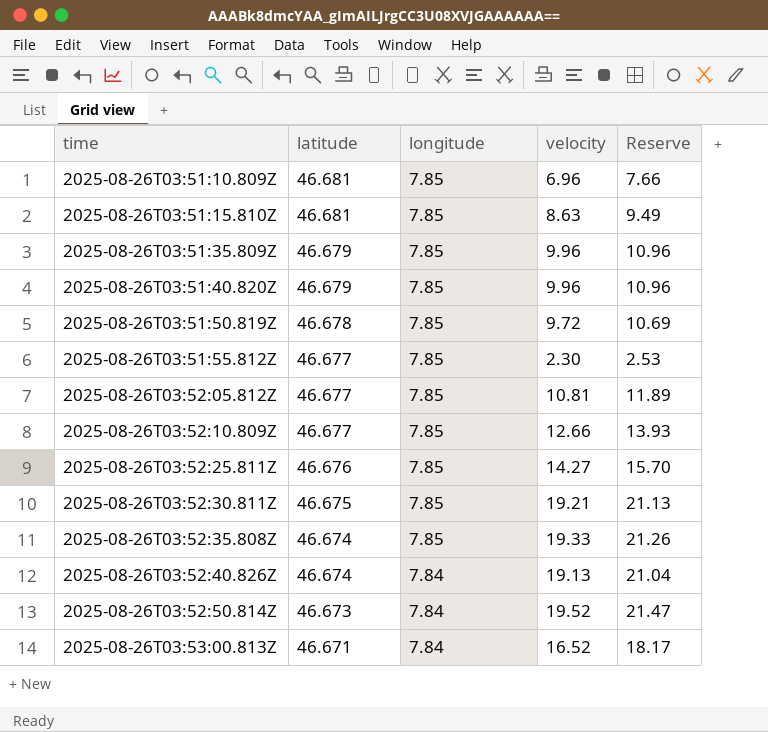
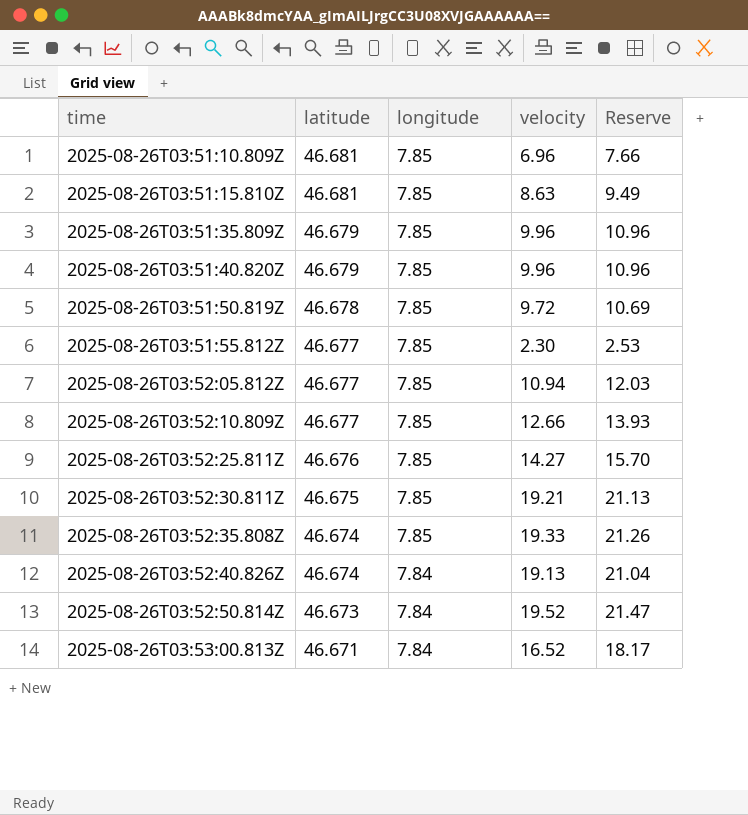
2025-08-26T03:52:05.812Z | velocity: 10.81 -> 10.94
2025-08-26T03:52:05.812Z | Reserve: 11.89 -> 12.03

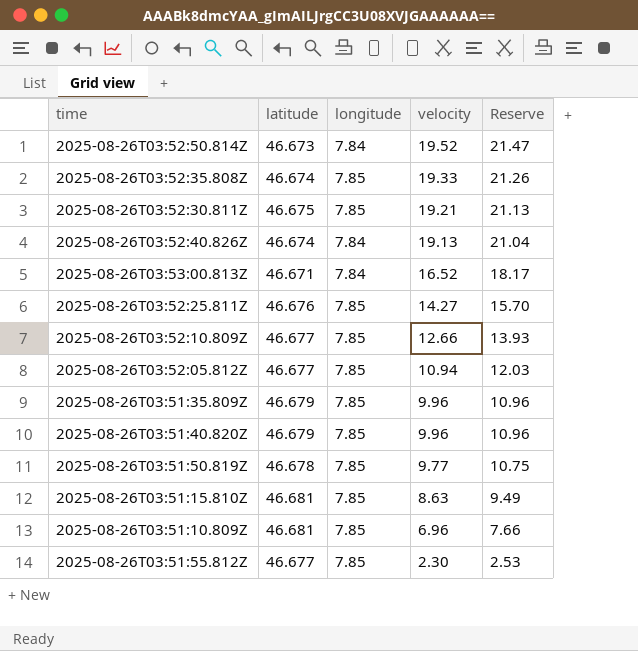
row order: time ascending -> velocity descending
2025-08-26T03:51:50.819Z | velocity: 9.72 -> 9.77
2025-08-26T03:51:50.819Z | Reserve: 10.69 -> 10.75

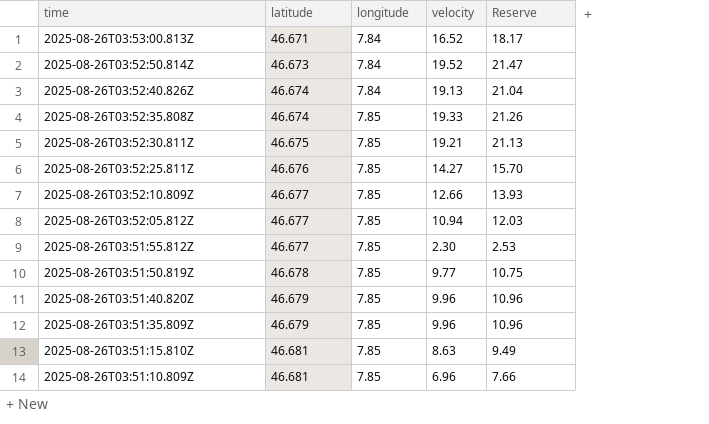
row order: velocity descending -> time descending

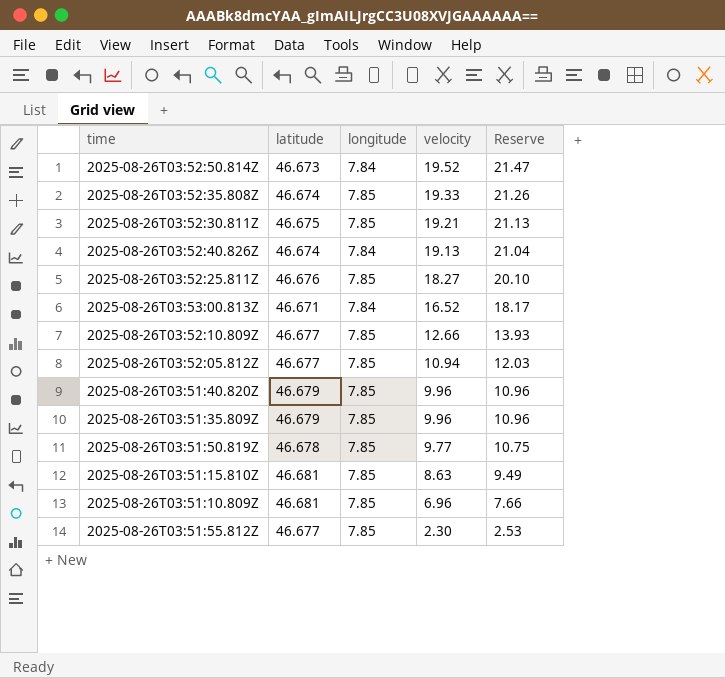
row order: time descending -> velocity descending
2025-08-26T03:52:25.811Z | velocity: 14.27 -> 18.27
2025-08-26T03:52:25.811Z | Reserve: 15.70 -> 20.10

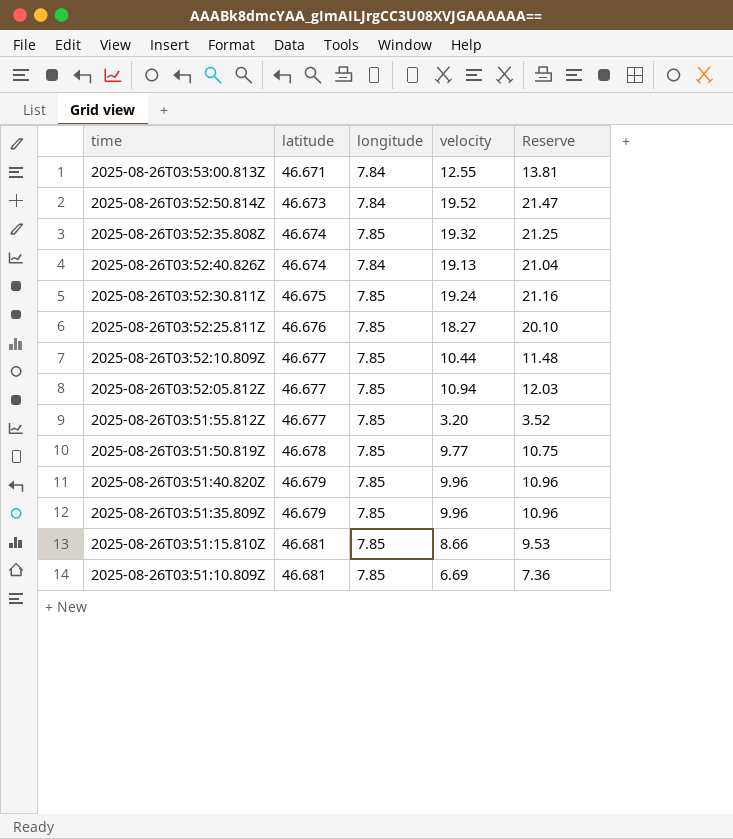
row order: velocity descending -> latitude ascending
2025-08-26T03:53:00.813Z | velocity: 16.52 -> 12.55
2025-08-26T03:53:00.813Z | Reserve: 18.17 -> 13.81
2025-08-26T03:52:35.808Z | velocity: 19.33 -> 19.32
2025-08-26T03:52:35.808Z | Reserve: 21.26 -> 21.25
2025-08-26T03:52:30.811Z | velocity: 19.21 -> 19.24
2025-08-26T03:52:30.811Z | Reserve: 21.13 -> 21.16
2025-08-26T03:52:10.809Z | velocity: 12.66 -> 10.44
2025-08-26T03:52:10.809Z | Reserve: 13.93 -> 11.48
2025-08-26T03:51:55.812Z | velocity: 2.30 -> 3.20
2025-08-26T03:51:55.812Z | Reserve: 2.53 -> 3.52
2025-08-26T03:51:15.810Z | velocity: 8.63 -> 8.66
2025-08-26T03:51:15.810Z | Reserve: 9.49 -> 9.53
2025-08-26T03:51:10.809Z | velocity: 6.96 -> 6.69
2025-08-26T03:51:10.809Z | Reserve: 7.66 -> 7.36

